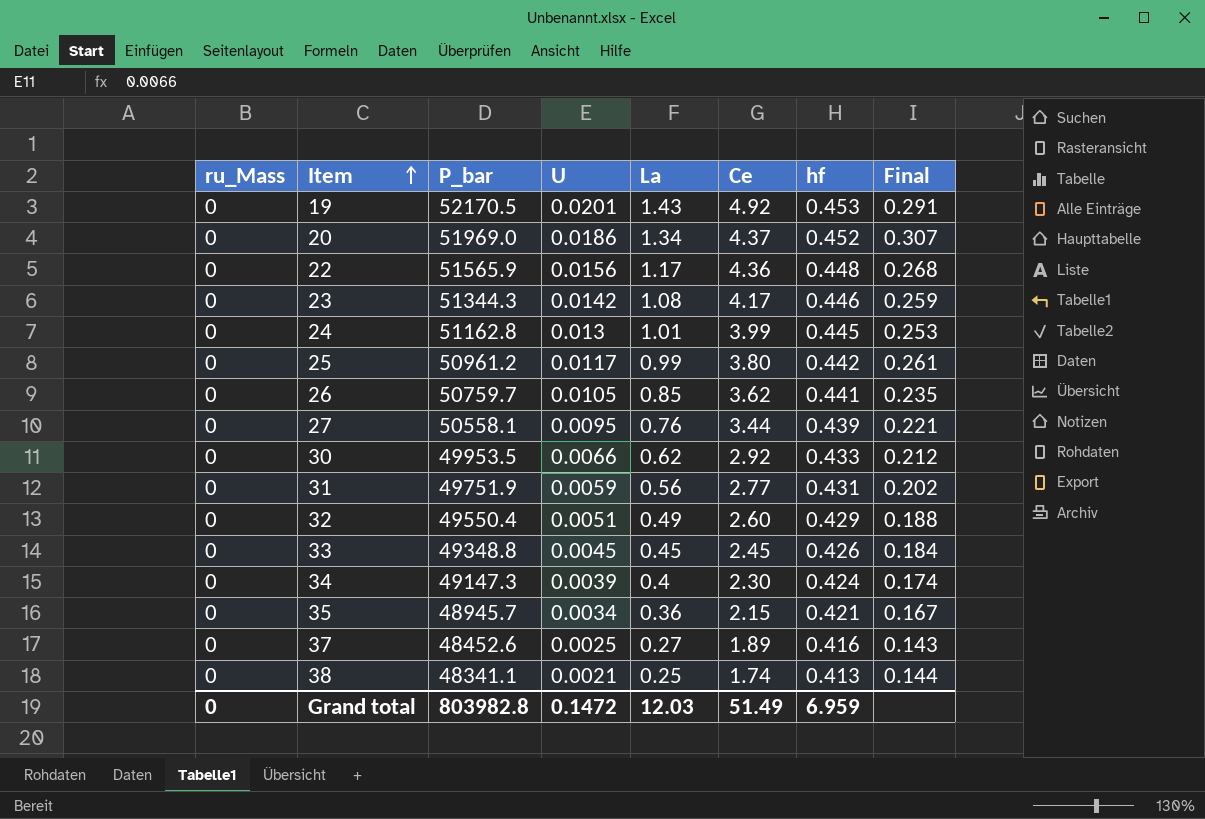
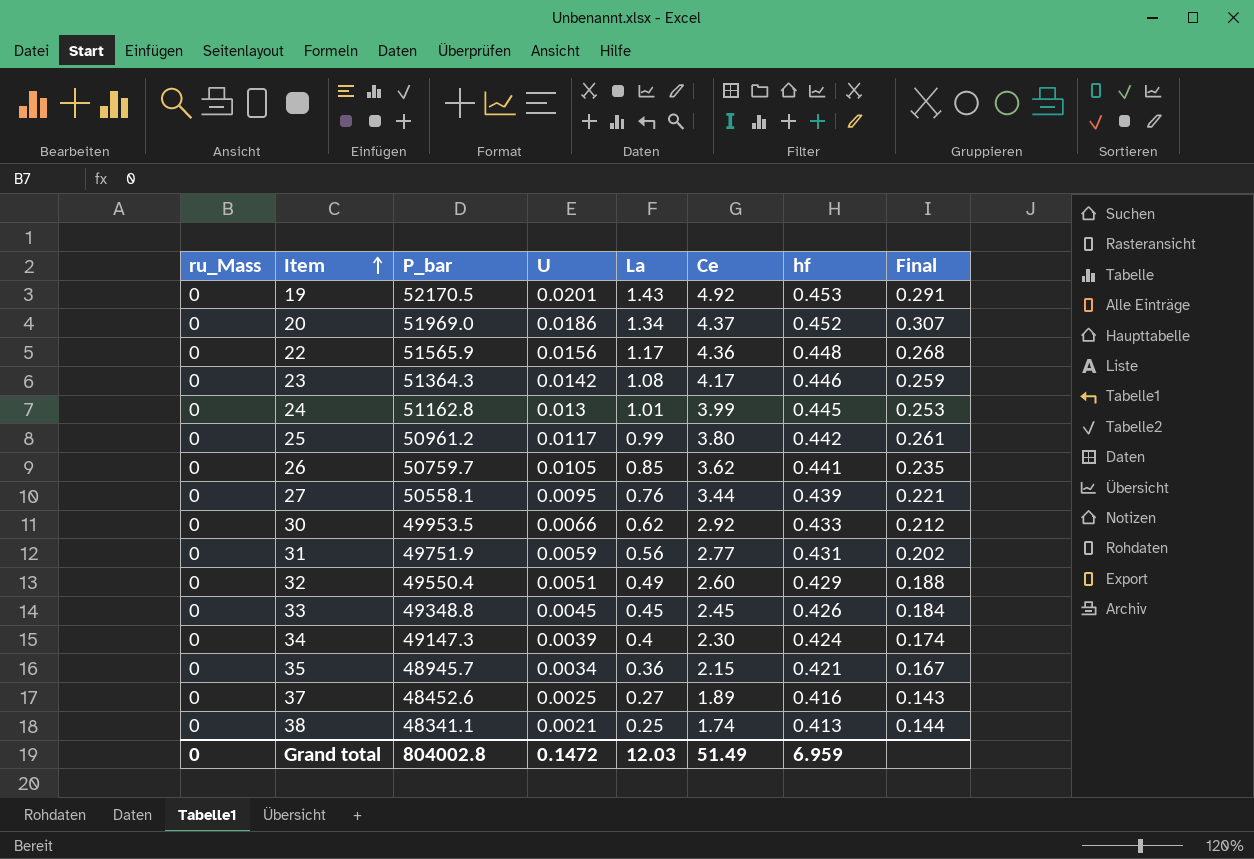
23 | P_bar: 51344.3 -> 51364.3
Grand total | P_bar: 803982.8 -> 804002.8

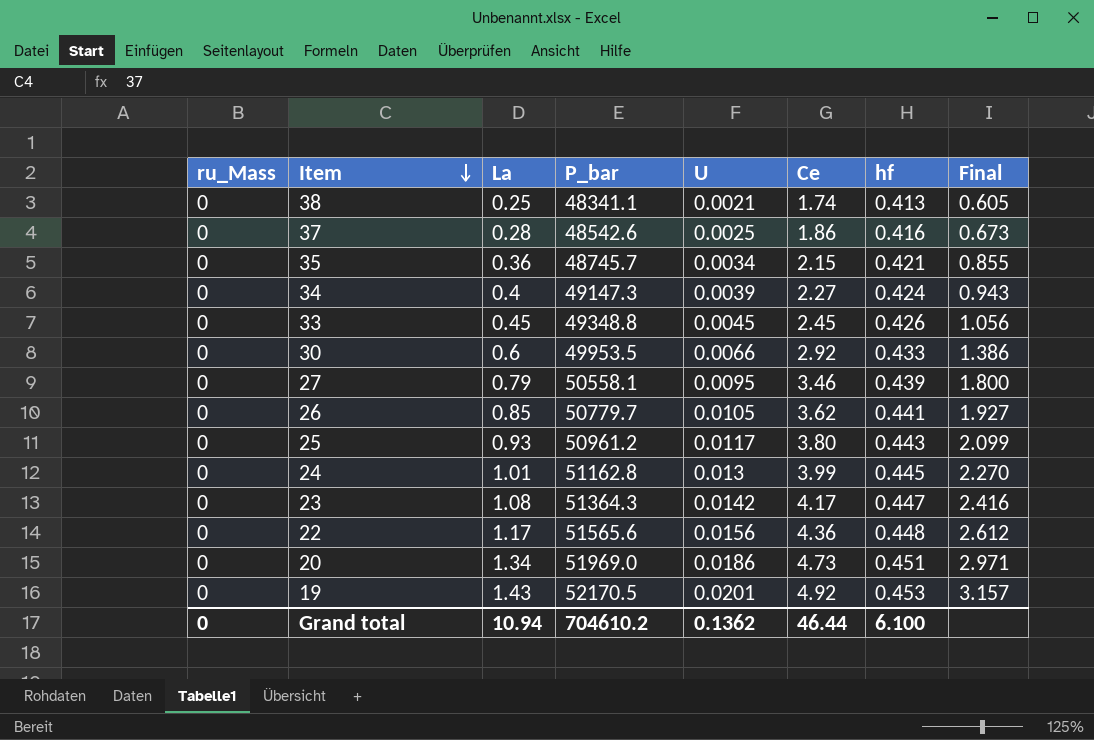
row order: Item ascending -> Item descending
column La | position: 5 -> 3
column Final | formula: [La] / [Ce] -> [La] / [hf]
row 31: 0 | 49751.9 | 0.0059 | 0.56 | 2.77 | 0.431 | 0.202 -> none
row 32: 0 | 49550.4 | 0.0051 | 0.49 | 2.60 | 0.429 | 0.188 -> none
37 | La: 0.27 -> 0.28
37 | P_bar: 48452.6 -> 48542.6
37 | Ce: 1.89 -> 1.86
35 | P_bar: 48945.7 -> 48745.7
34 | Ce: 2.30 -> 2.27
30 | La: 0.62 -> 0.6
27 | La: 0.76 -> 0.79
27 | Ce: 3.44 -> 3.46
26 | P_bar: 50759.7 -> 50779.7
25 | La: 0.99 -> 0.93
25 | hf: 0.442 -> 0.443
23 | hf: 0.446 -> 0.447
22 | P_bar: 51565.9 -> 51565.6
20 | Ce: 4.37 -> 4.73
20 | hf: 0.452 -> 0.451
Grand total | La: 12.03 -> 10.94
Grand total | P_bar: 804002.8 -> 704610.2
Grand total | U: 0.1472 -> 0.1362
Grand total | Ce: 51.49 -> 46.44
Grand total | hf: 6.959 -> 6.100

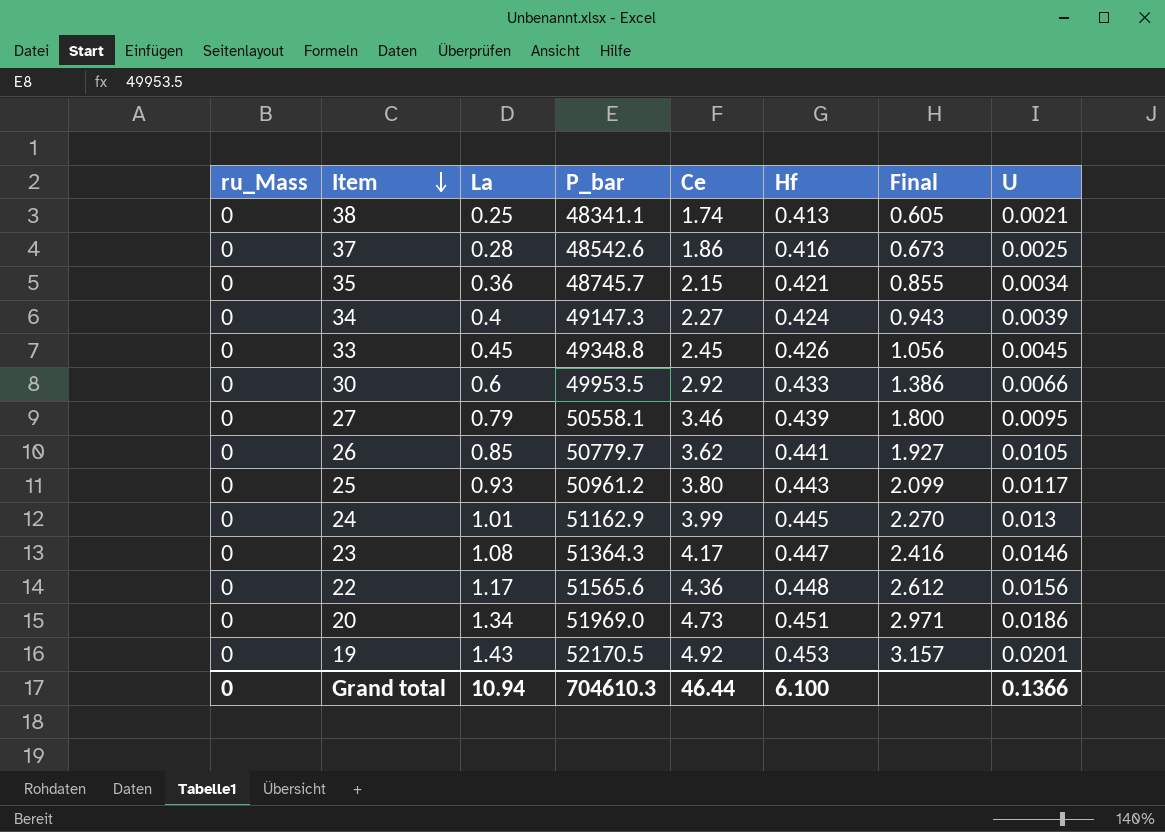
column name: hf -> Hf
column U | position: 5 -> 8
24 | P_bar: 51162.8 -> 51162.9
23 | U: 0.0142 -> 0.0146
Grand total | P_bar: 704610.2 -> 704610.3
Grand total | U: 0.1362 -> 0.1366

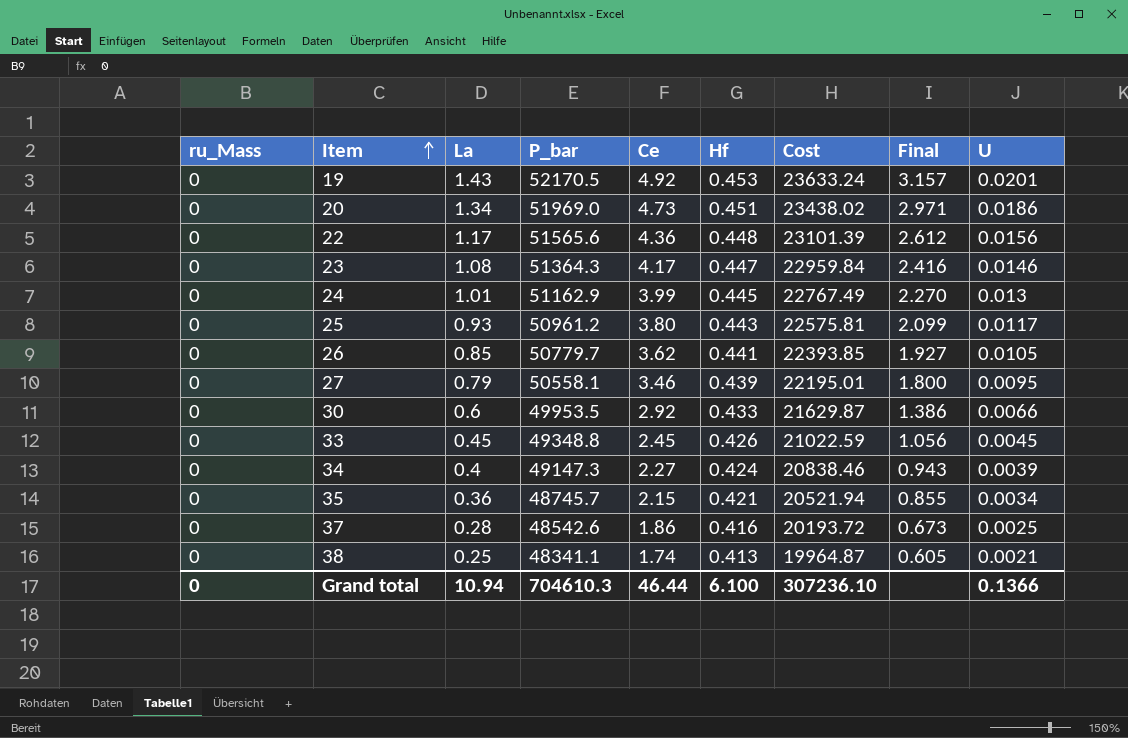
row order: Item descending -> Item ascending
column Cost | formula: none -> [P_bar] * [Hf]

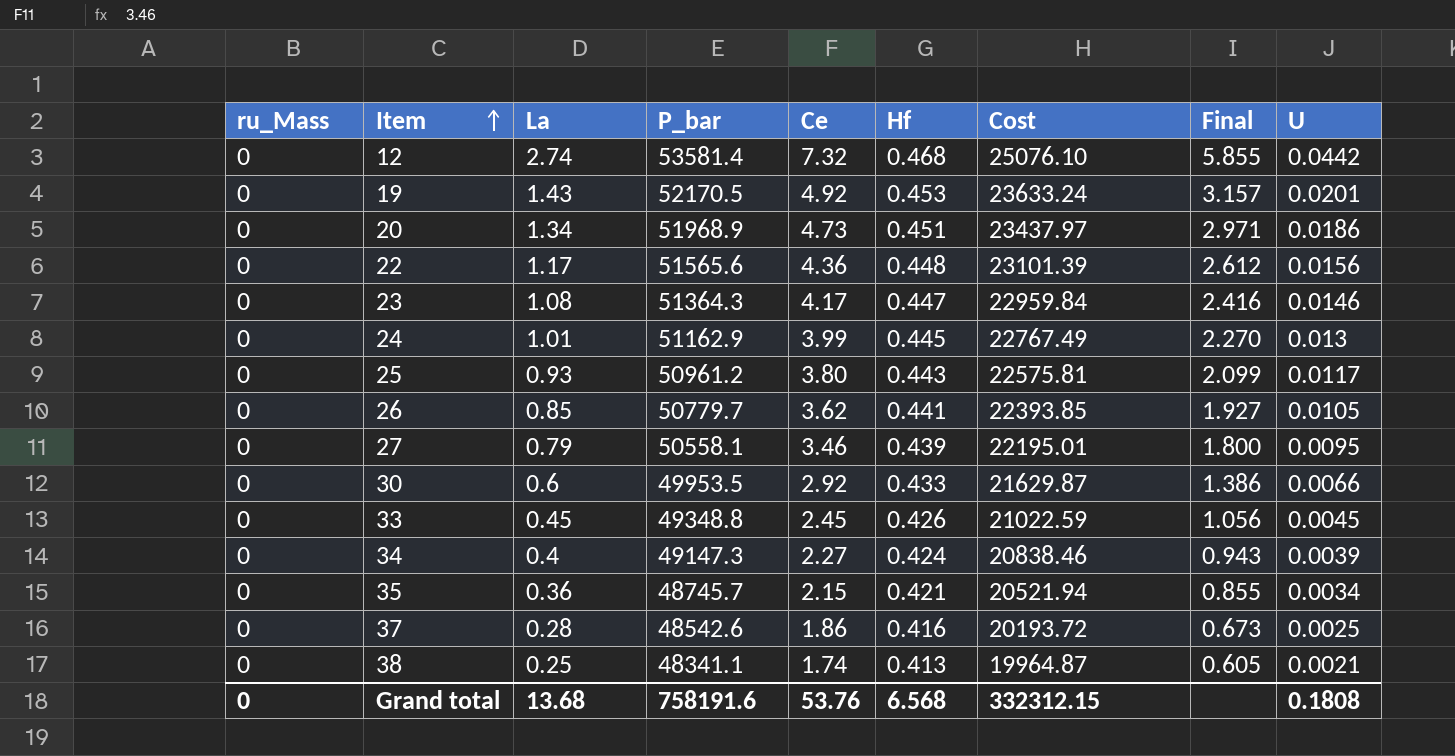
row 12: none -> 0 | 2.74 | 53581.4 | 7.32 | 0.468 | 25076.10 | 5.855 | 0.0442
20 | P_bar: 51969.0 -> 51968.9
20 | Cost: 23438.02 -> 23437.97
Grand total | La: 10.94 -> 13.68
Grand total | P_bar: 704610.3 -> 758191.6
Grand total | Ce: 46.44 -> 53.76
Grand total | Hf: 6.100 -> 6.568
Grand total | Cost: 307236.10 -> 332312.15
Grand total | U: 0.1366 -> 0.1808

